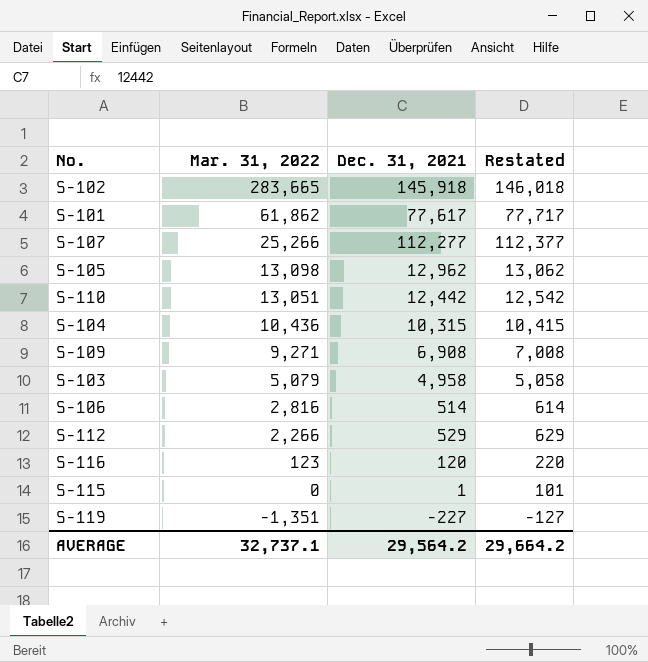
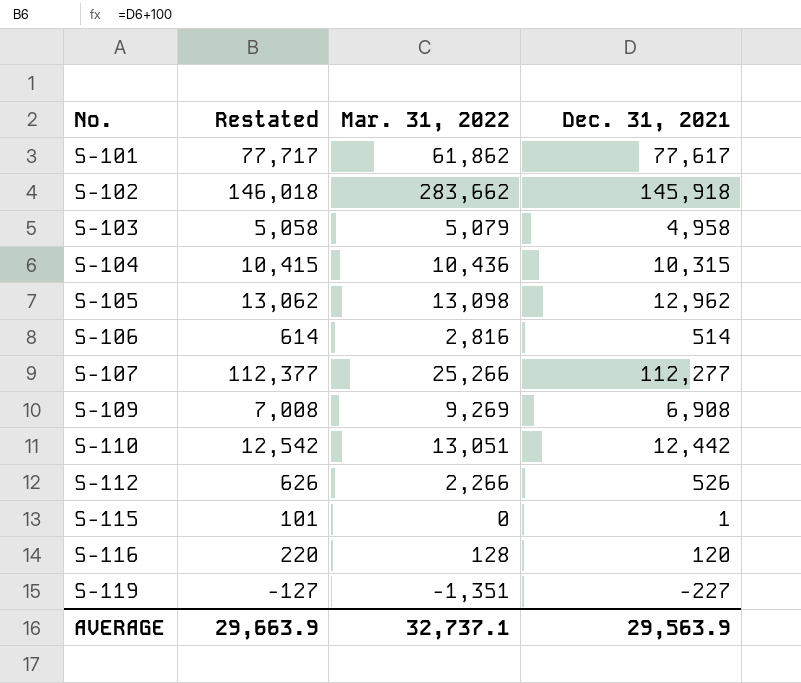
row order: Mar. 31, 2022 descending -> No. ascending
column Restated | position: 4 -> 2
S-102 | Mar. 31, 2022: 283,665 -> 283,662
S-109 | Mar. 31, 2022: 9,271 -> 9,269
S-112 | Restated: 629 -> 626
S-112 | Dec. 31, 2021: 529 -> 526
S-116 | Mar. 31, 2022: 123 -> 128
AVERAGE | Restated: 29,664.2 -> 29,663.9
AVERAGE | Dec. 31, 2021: 29,564.2 -> 29,563.9

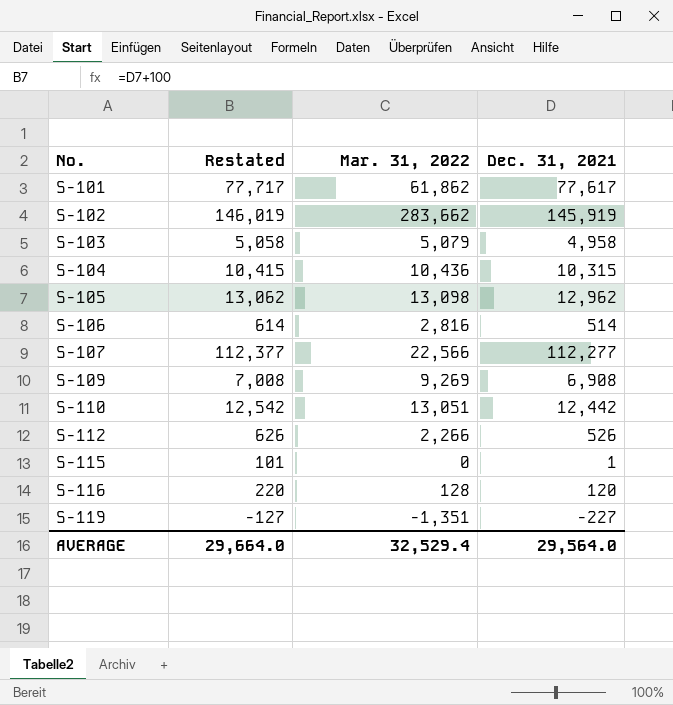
S-102 | Restated: 146,018 -> 146,019
S-102 | Dec. 31, 2021: 145,918 -> 145,919
S-107 | Mar. 31, 2022: 25,266 -> 22,566
AVERAGE | Restated: 29,663.9 -> 29,664.0
AVERAGE | Mar. 31, 2022: 32,737.1 -> 32,529.4
AVERAGE | Dec. 31, 2021: 29,563.9 -> 29,564.0

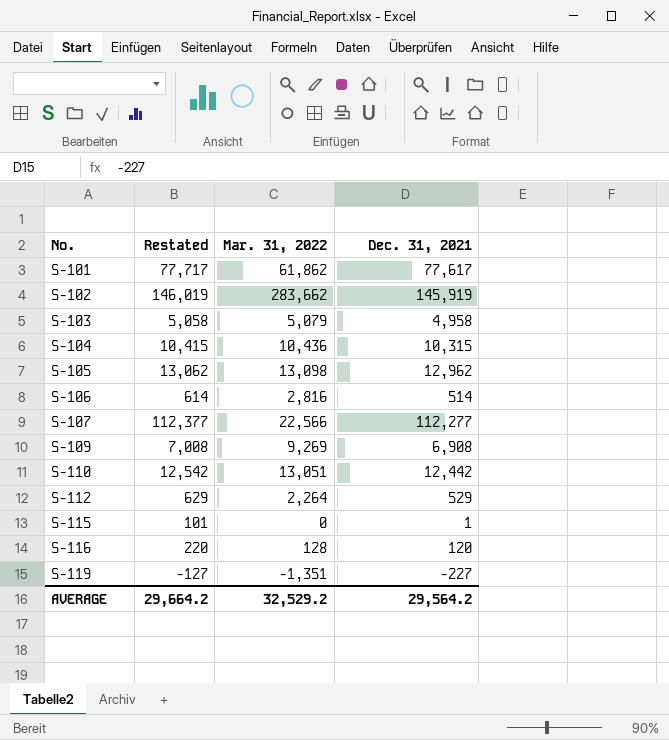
S-112 | Restated: 626 -> 629
S-112 | Mar. 31, 2022: 2,266 -> 2,264
S-112 | Dec. 31, 2021: 526 -> 529
AVERAGE | Restated: 29,664.0 -> 29,664.2
AVERAGE | Mar. 31, 2022: 32,529.4 -> 32,529.2
AVERAGE | Dec. 31, 2021: 29,564.0 -> 29,564.2

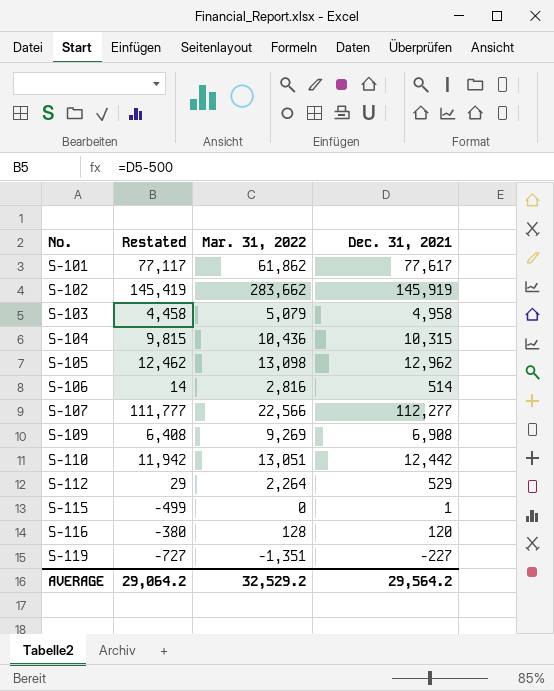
column Restated | formula: [Dec. 31, 2021] + 100 -> [Dec. 31, 2021] - 500
AVERAGE | Restated: 29,664.2 -> 29,064.2

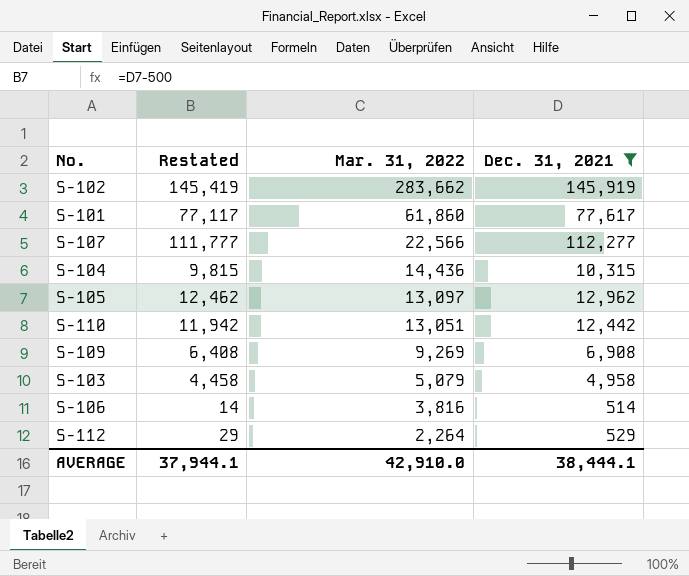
filter: none -> Dec. 31, 2021 >= 514
row order: No. ascending -> Mar. 31, 2022 descending
S-101 | Mar. 31, 2022: 61,862 -> 61,860
S-104 | Mar. 31, 2022: 10,436 -> 14,436
S-105 | Mar. 31, 2022: 13,098 -> 13,097
S-106 | Mar. 31, 2022: 2,816 -> 3,816
AVERAGE | Restated: 29,064.2 -> 37,944.1
AVERAGE | Mar. 31, 2022: 32,529.2 -> 42,910.0
AVERAGE | Dec. 31, 2021: 29,564.2 -> 38,444.1

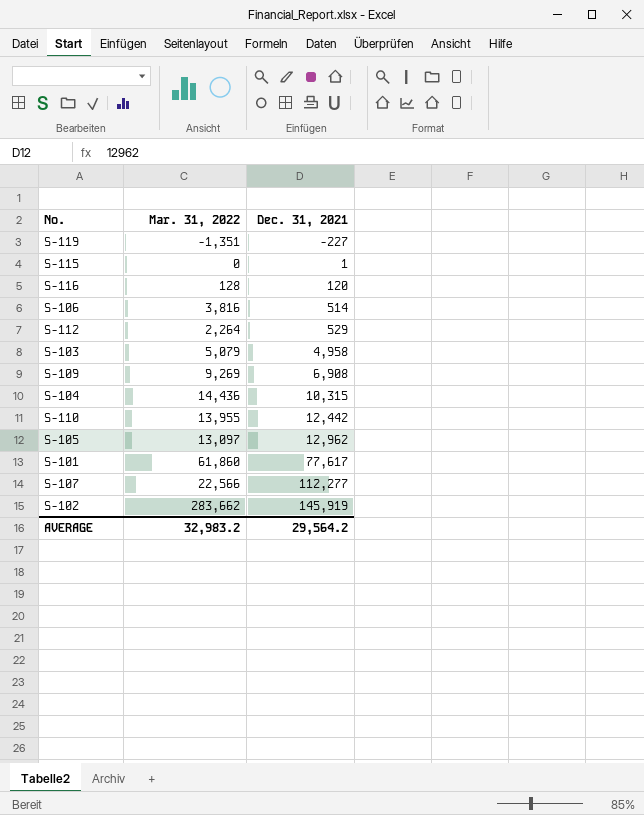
filter: Dec. 31, 2021 >= 514 -> none
row order: Mar. 31, 2022 descending -> Dec. 31, 2021 ascending
column Restated | formula: [Dec. 31, 2021] - 500 -> none
S-110 | Mar. 31, 2022: 13,051 -> 13,955
AVERAGE | Mar. 31, 2022: 42,910.0 -> 32,983.2
AVERAGE | Dec. 31, 2021: 38,444.1 -> 29,564.2

